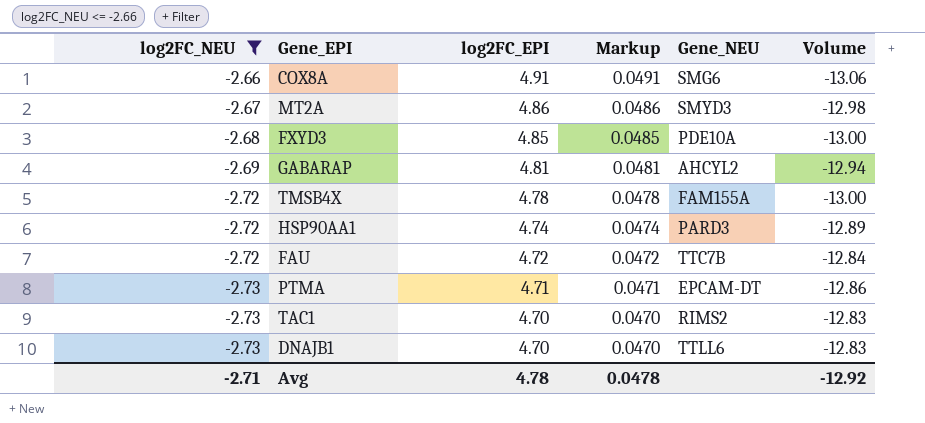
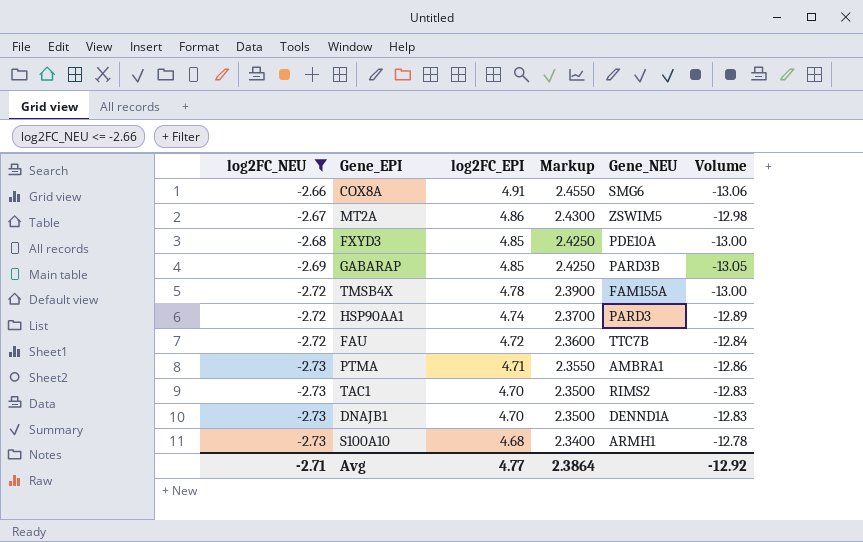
column Markup | formula: [log2FC_EPI] * 0.01 -> [log2FC_EPI] * 0.5
MT2A | Gene_NEU: SMYD3 -> ZSWIM5
GABARAP | log2FC_EPI: 4.81 -> 4.85
GABARAP | Gene_NEU: AHCYL2 -> PARD3B
GABARAP | Volume: -12.94 -> -13.05
PTMA | Gene_NEU: EPCAM-DT -> AMBRA1
DNAJB1 | Gene_NEU: TTLL6 -> DENND1A
row S100A10: none -> -2.73 | 4.68 | 2.3400 | ARMH1 | -12.78
Avg | log2FC_EPI: 4.78 -> 4.77
Avg | Markup: 0.0478 -> 2.3864

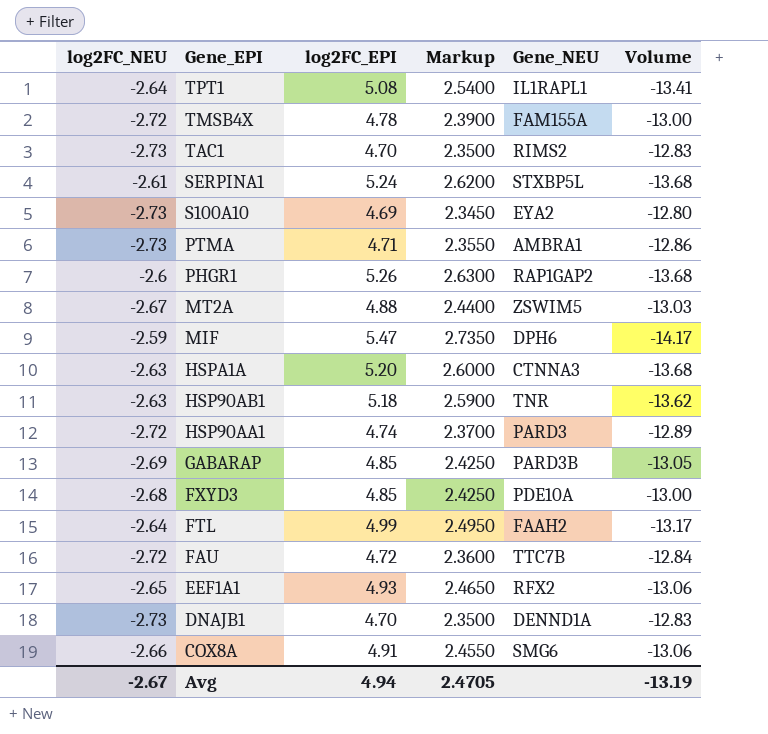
filter: log2FC_NEU <= -2.66 -> none
row order: log2FC_NEU descending -> Gene_EPI descending
S100A10 | log2FC_EPI: 4.68 -> 4.69
S100A10 | Markup: 2.3400 -> 2.3450
S100A10 | Gene_NEU: ARMH1 -> EYA2
S100A10 | Volume: -12.78 -> -12.80
MT2A | log2FC_EPI: 4.86 -> 4.88
MT2A | Markup: 2.4300 -> 2.4400
MT2A | Volume: -12.98 -> -13.03
Avg | log2FC_NEU: -2.71 -> -2.67
Avg | log2FC_EPI: 4.77 -> 4.94
Avg | Markup: 2.3864 -> 2.4705
Avg | Volume: -12.92 -> -13.19

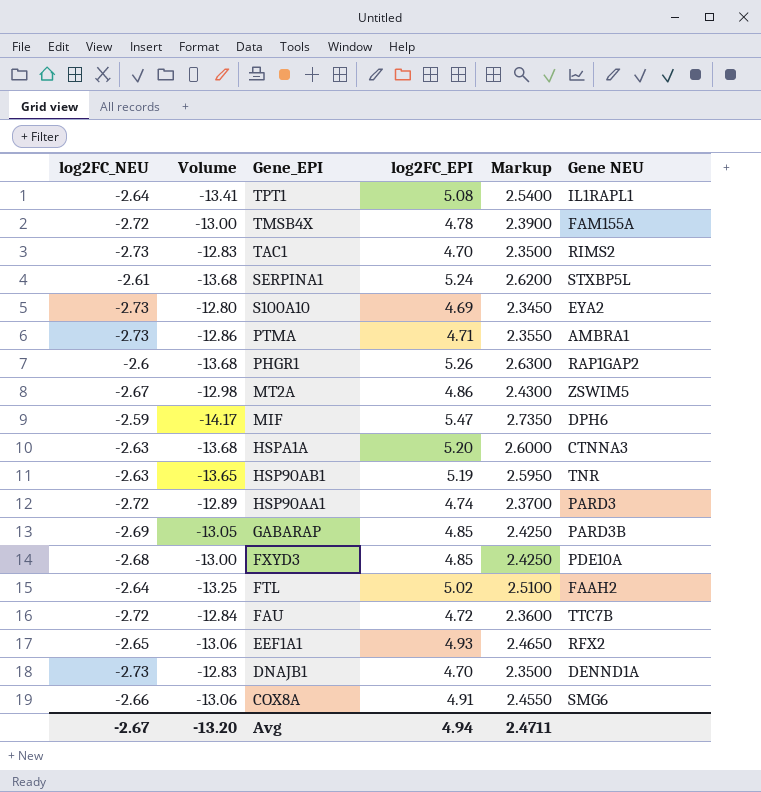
column Volume | position: 6 -> 2
column name: Gene_NEU -> Gene NEU
MT2A | Volume: -13.03 -> -12.98
MT2A | log2FC_EPI: 4.88 -> 4.86
MT2A | Markup: 2.4400 -> 2.4300
HSP90AB1 | Volume: -13.62 -> -13.65
HSP90AB1 | log2FC_EPI: 5.18 -> 5.19
HSP90AB1 | Markup: 2.5900 -> 2.5950
FTL | Volume: -13.17 -> -13.25
FTL | log2FC_EPI: 4.99 -> 5.02
FTL | Markup: 2.4950 -> 2.5100
Avg | Volume: -13.19 -> -13.20
Avg | Markup: 2.4705 -> 2.4711

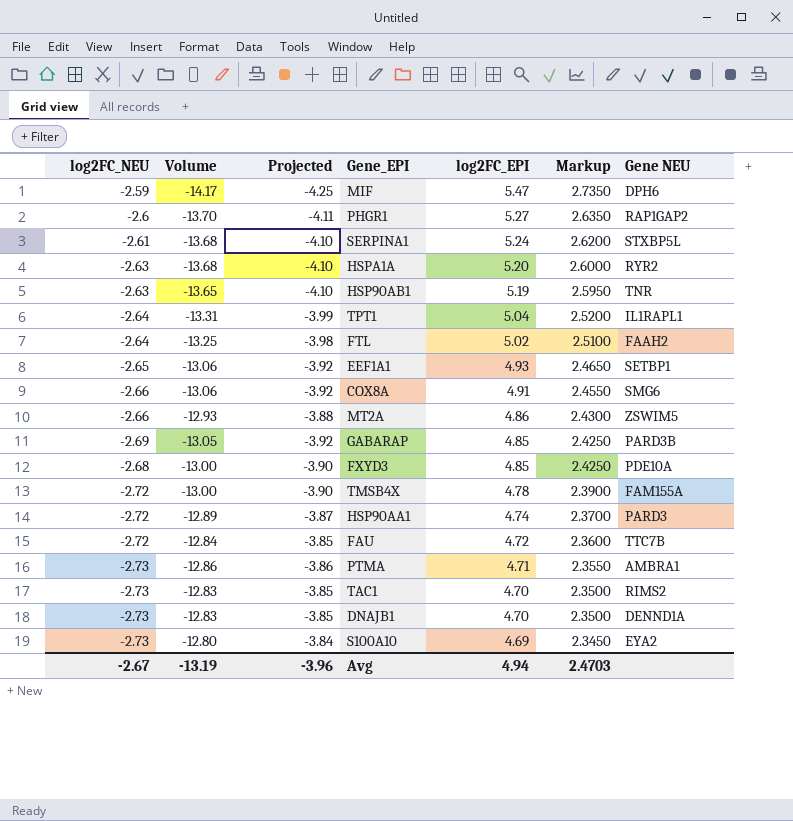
row order: Gene_EPI descending -> log2FC_EPI descending
column Projected | formula: none -> [Volume] * 0.3
PHGR1 | Volume: -13.68 -> -13.70
PHGR1 | log2FC_EPI: 5.26 -> 5.27
PHGR1 | Markup: 2.6300 -> 2.6350
HSPA1A | Gene NEU: CTNNA3 -> RYR2
TPT1 | Volume: -13.41 -> -13.31
TPT1 | log2FC_EPI: 5.08 -> 5.04
TPT1 | Markup: 2.5400 -> 2.5200
EEF1A1 | Gene NEU: RFX2 -> SETBP1
MT2A | log2FC_NEU: -2.67 -> -2.66
MT2A | Volume: -12.98 -> -12.93
Avg | Volume: -13.20 -> -13.19
Avg | Markup: 2.4711 -> 2.4703

